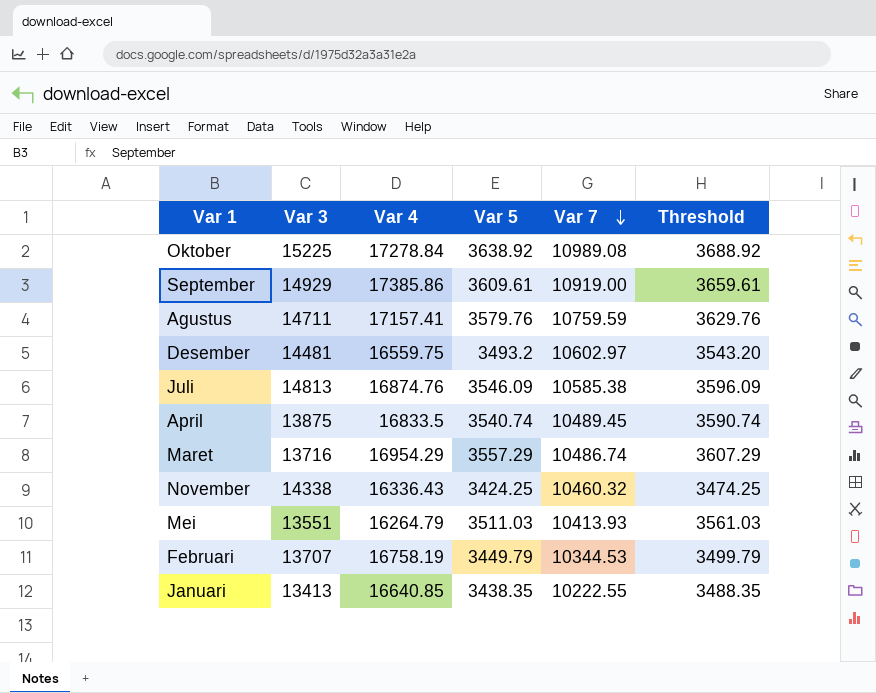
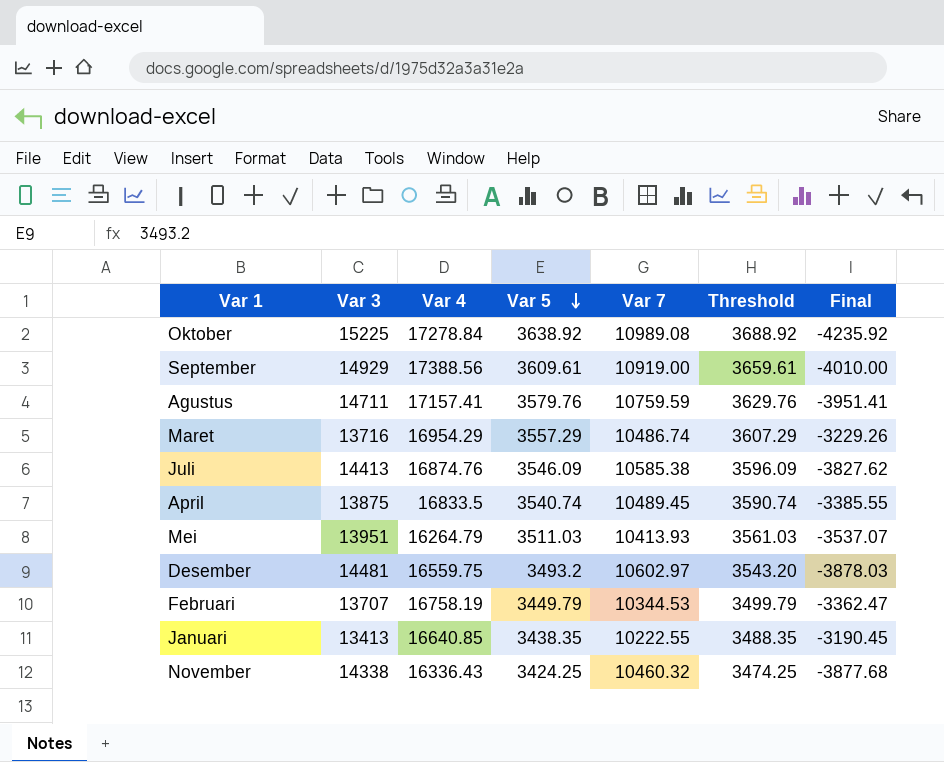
row order: Var 7 descending -> Var 5 descending
column Final | formula: none -> [Var 7] - [Var 3]
September | Var 4: 17385.86 -> 17388.56
Juli | Var 3: 14813 -> 14413
Mei | Var 3: 13551 -> 13951

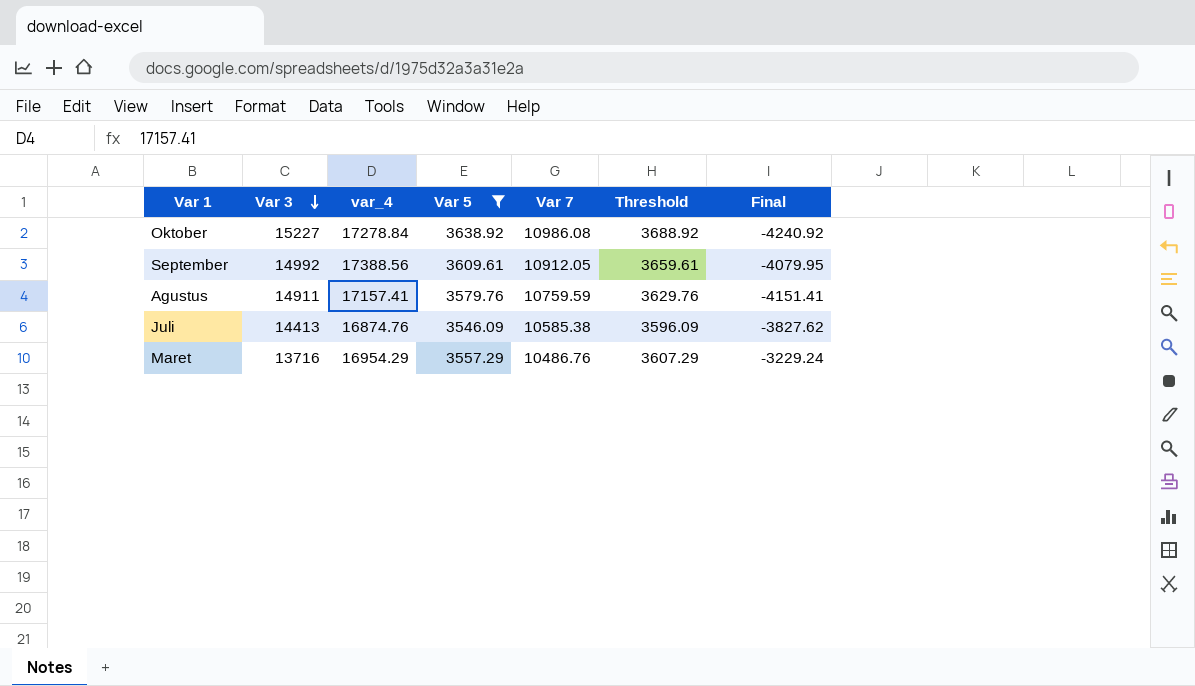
filter: none -> Var 5 >= 3546.09
row order: Var 5 descending -> Var 3 descending
column name: Var 4 -> var_4
Oktober | Var 3: 15225 -> 15227
Oktober | Var 7: 10989.08 -> 10986.08
Oktober | Final: -4235.92 -> -4240.92
September | Var 3: 14929 -> 14992
September | Var 7: 10919.00 -> 10912.05
September | Final: -4010.00 -> -4079.95
Agustus | Var 3: 14711 -> 14911
Agustus | Final: -3951.41 -> -4151.41
Maret | Var 7: 10486.74 -> 10486.76
Maret | Final: -3229.26 -> -3229.24

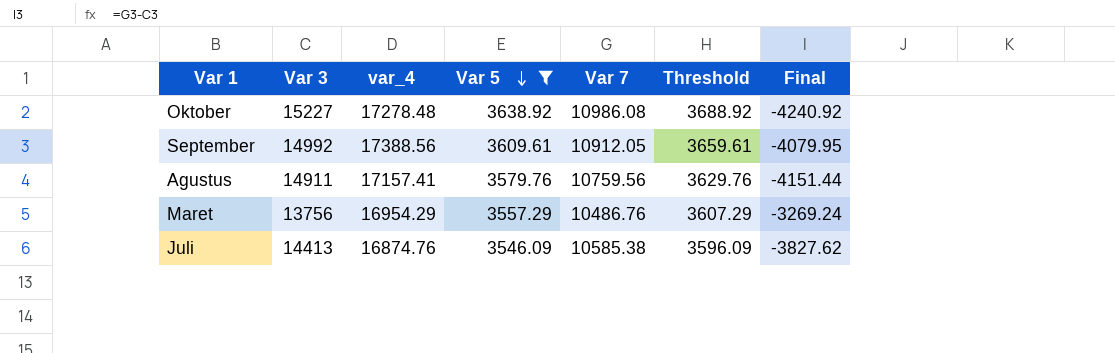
row order: Var 3 descending -> Var 5 descending
Oktober | var_4: 17278.84 -> 17278.48
Agustus | Var 7: 10759.59 -> 10759.56
Agustus | Final: -4151.41 -> -4151.44
Maret | Var 3: 13716 -> 13756
Maret | Final: -3229.24 -> -3269.24

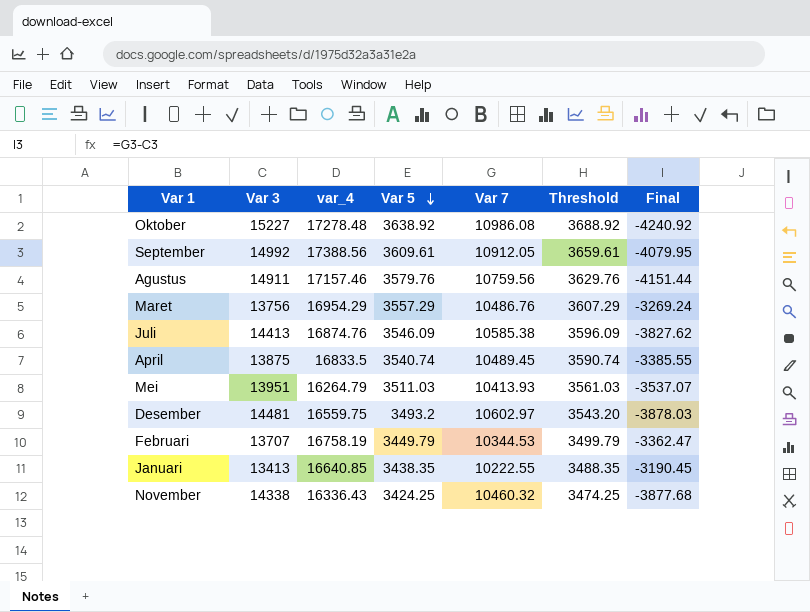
filter: Var 5 >= 3546.09 -> none
Agustus | var_4: 17157.41 -> 17157.46

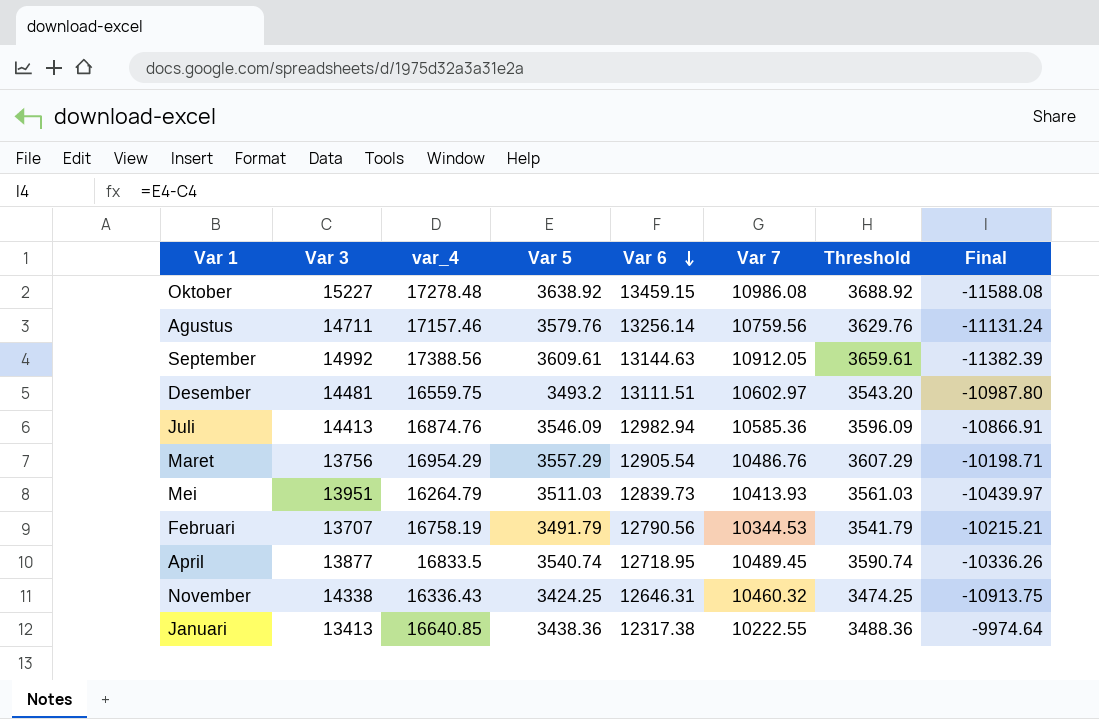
row order: Var 5 descending -> Var 6 descending
column Var 6 | position: none -> 5
column Final | formula: [Var 7] - [Var 3] -> [Var 5] - [Var 3]
Agustus | Var 3: 14911 -> 14711
Juli | Var 7: 10585.38 -> 10585.36
Februari | Var 5: 3449.79 -> 3491.79
Februari | Threshold: 3499.79 -> 3541.79
April | Var 3: 13875 -> 13877
Januari | Var 5: 3438.35 -> 3438.36
Januari | Threshold: 3488.35 -> 3488.36

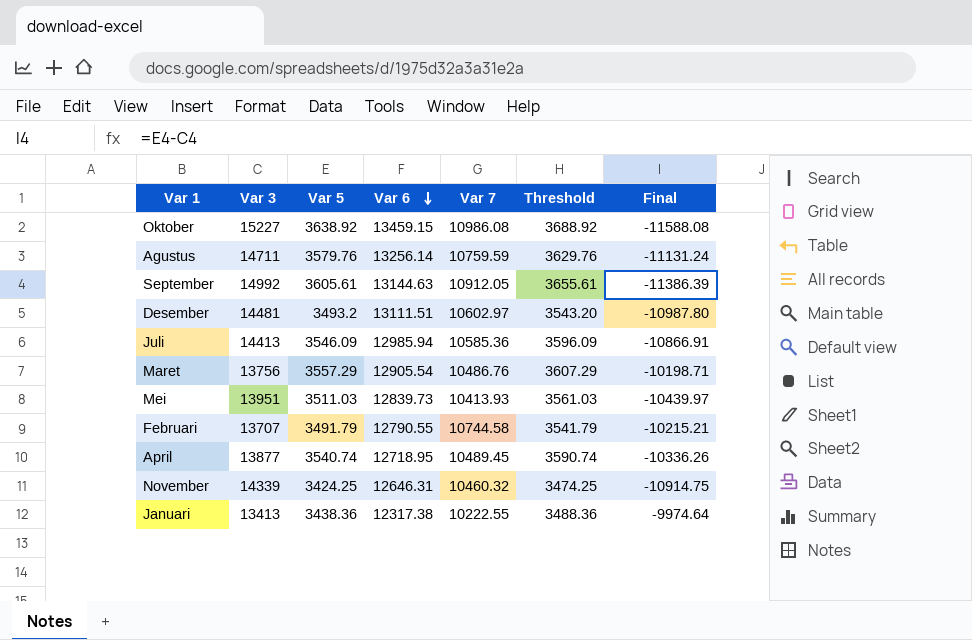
column var_4 | position: 3 -> none
Agustus | Var 7: 10759.56 -> 10759.59
September | Var 5: 3609.61 -> 3605.61
September | Threshold: 3659.61 -> 3655.61
September | Final: -11382.39 -> -11386.39
Juli | Var 6: 12982.94 -> 12985.94
Februari | Var 6: 12790.56 -> 12790.55
Februari | Var 7: 10344.53 -> 10744.58
November | Var 3: 14338 -> 14339
November | Final: -10913.75 -> -10914.75

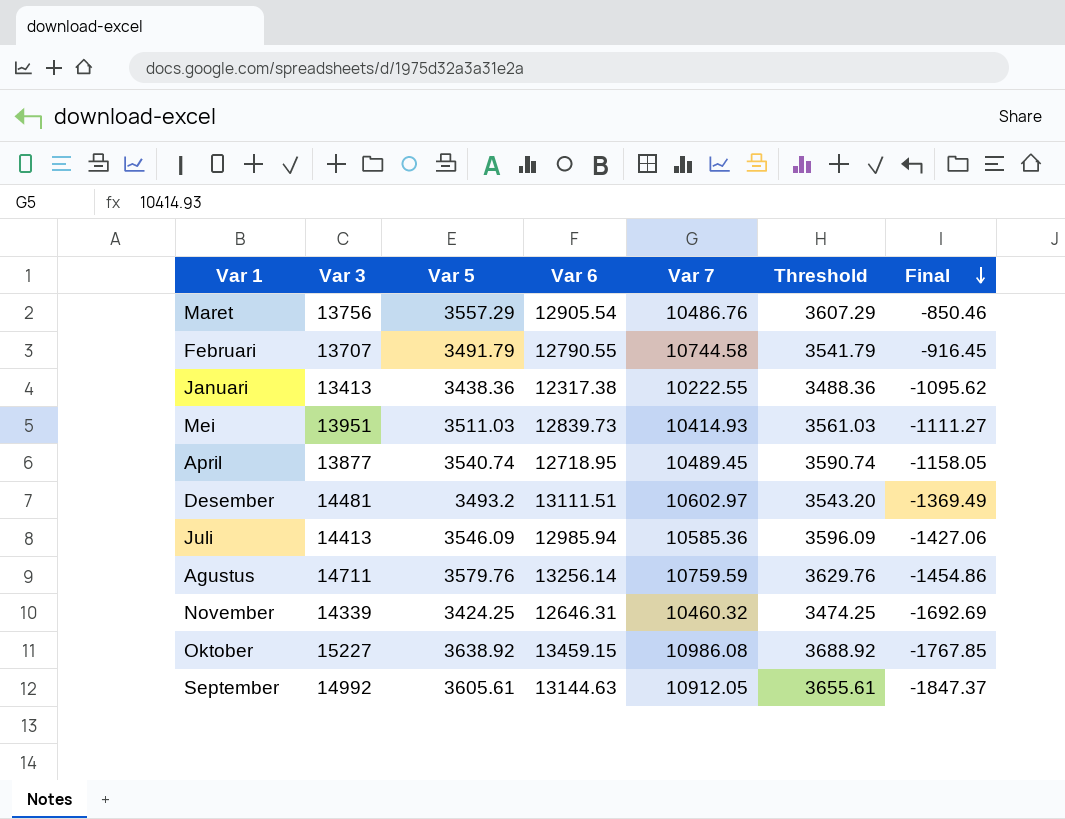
row order: Var 6 descending -> Final descending
column Final | formula: [Var 5] - [Var 3] -> [Var 6] - [Var 3]
Mei | Var 7: 10413.93 -> 10414.93

